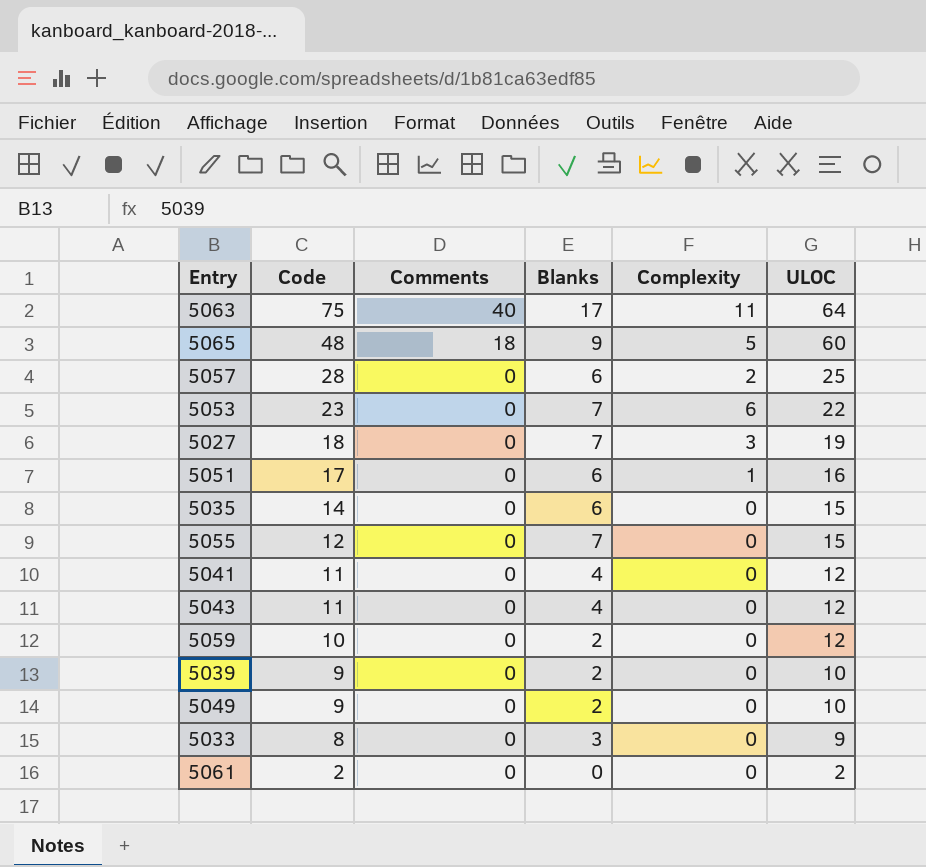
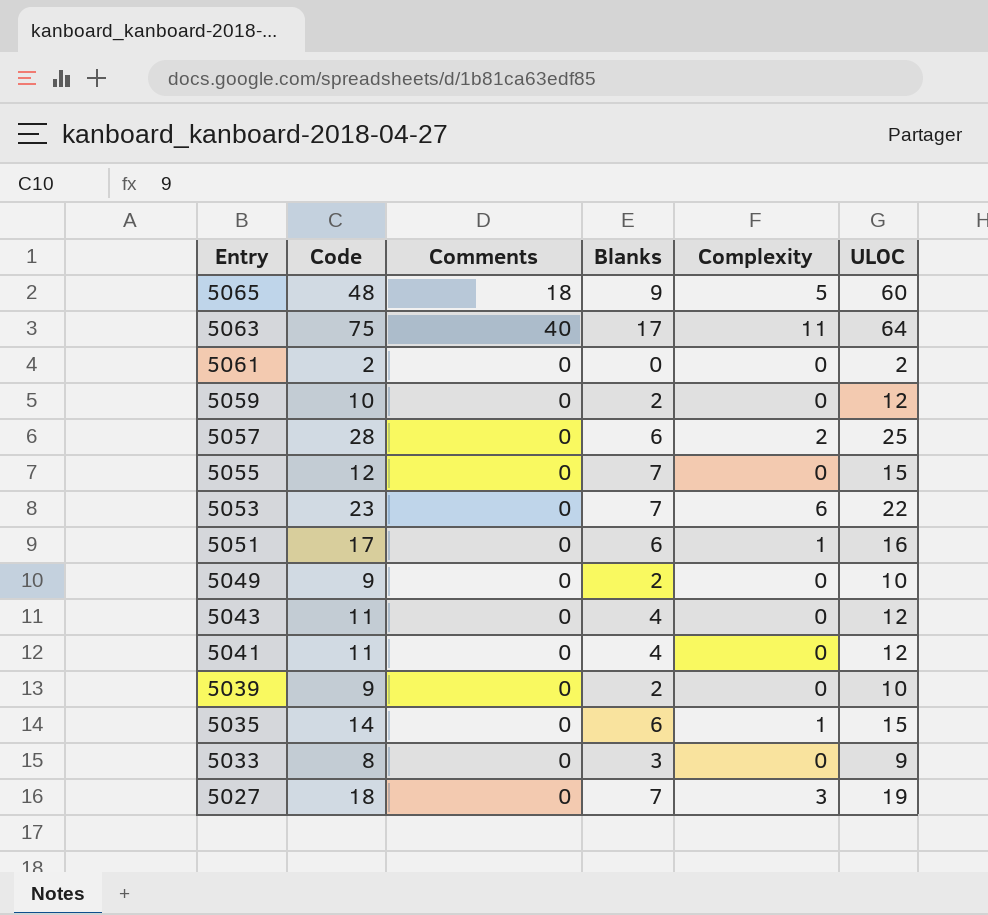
row order: Code descending -> Entry descending
5035 | Complexity: 0 -> 1

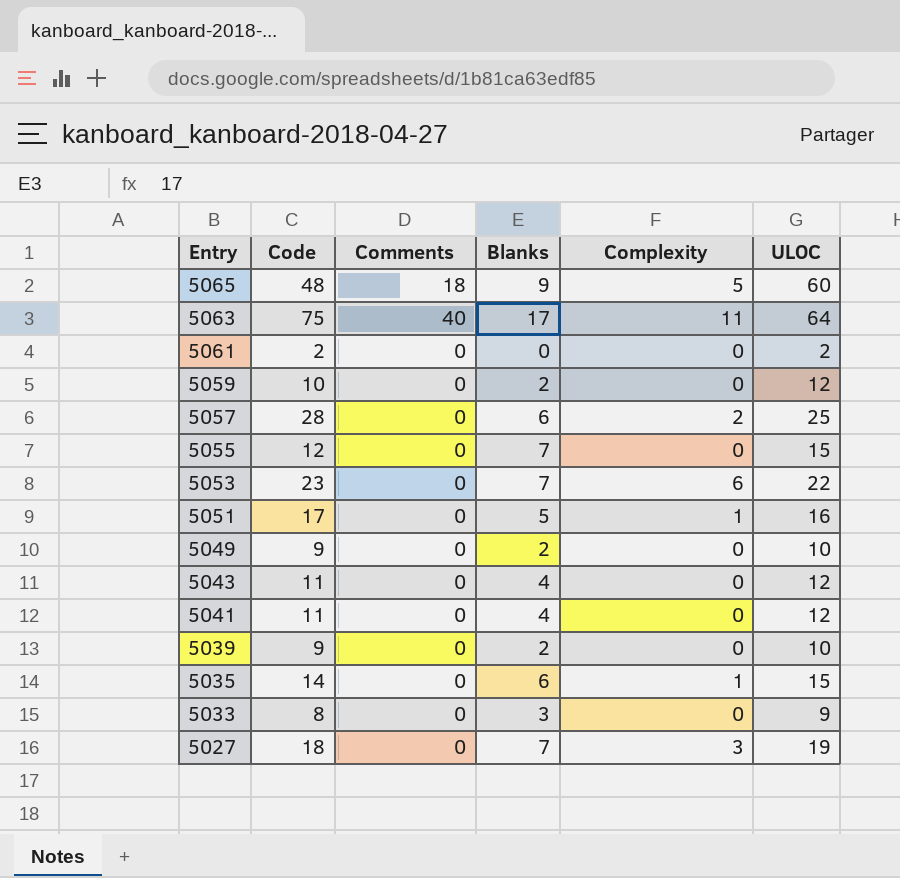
5051 | Blanks: 6 -> 5

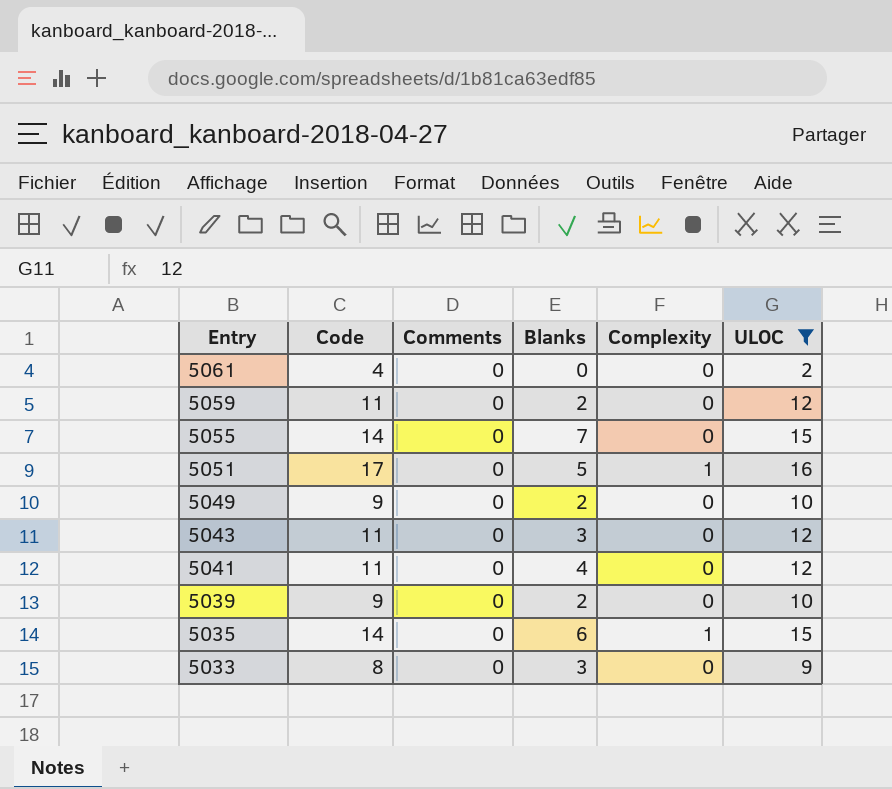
filter: none -> ULOC <= 16
5061 | Code: 2 -> 4
5059 | Code: 10 -> 11
5055 | Code: 12 -> 14
5043 | Blanks: 4 -> 3

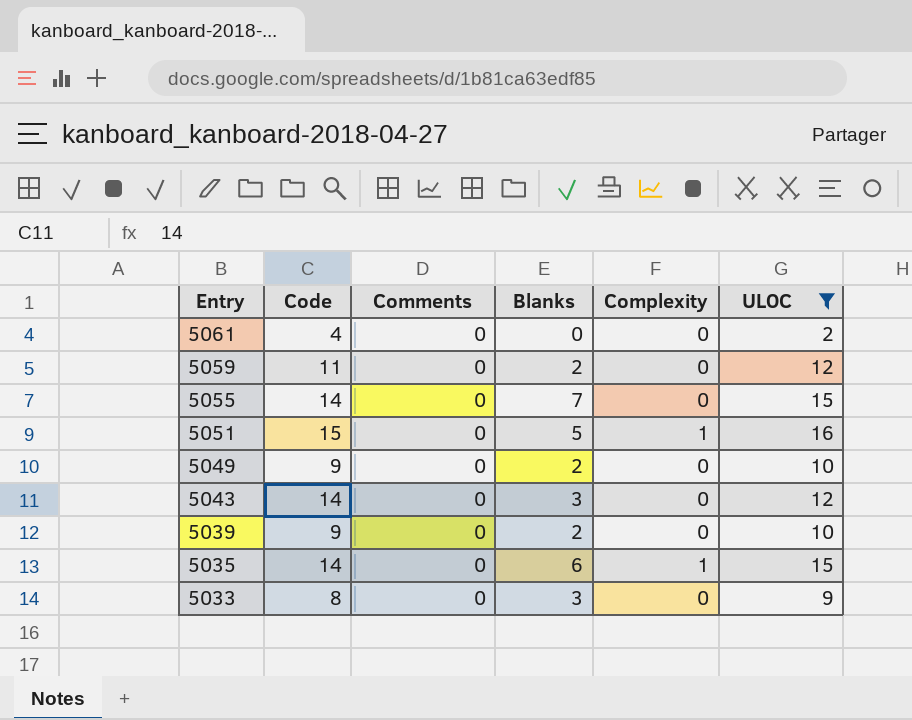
row 5041: 11 | 0 | 4 | 0 | 12 -> none
5051 | Code: 17 -> 15
5043 | Code: 11 -> 14

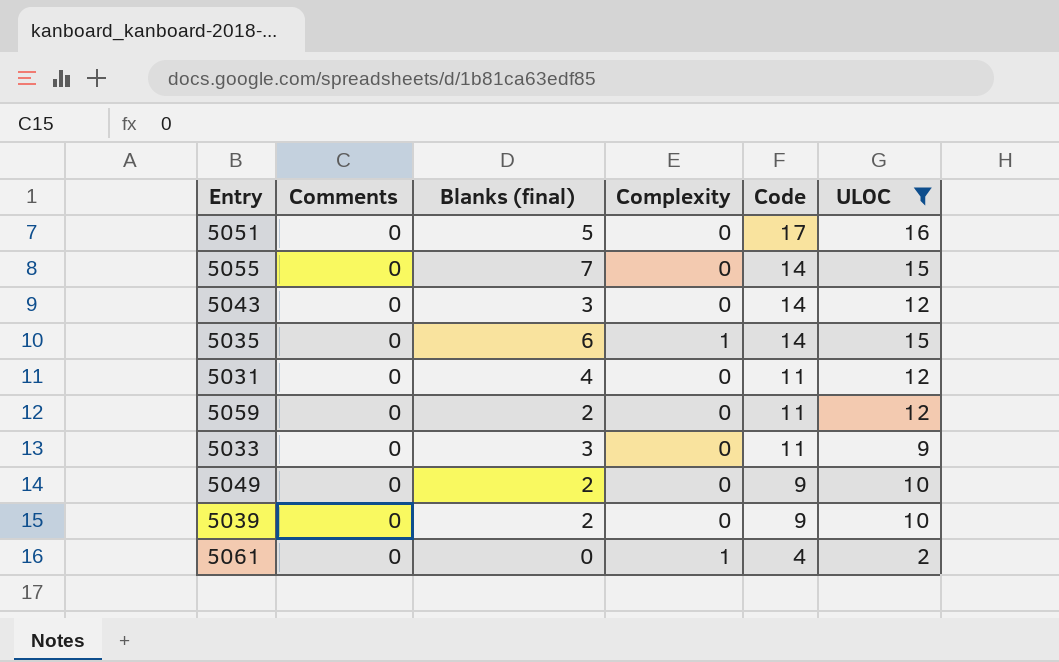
row order: Entry descending -> Code descending
column name: Blanks -> Blanks (final)
column Code | position: 2 -> 5
5051 | Complexity: 1 -> 0
5051 | Code: 15 -> 17
row 5031: none -> 0 | 4 | 0 | 11 | 12
5033 | Code: 8 -> 11
5061 | Complexity: 0 -> 1

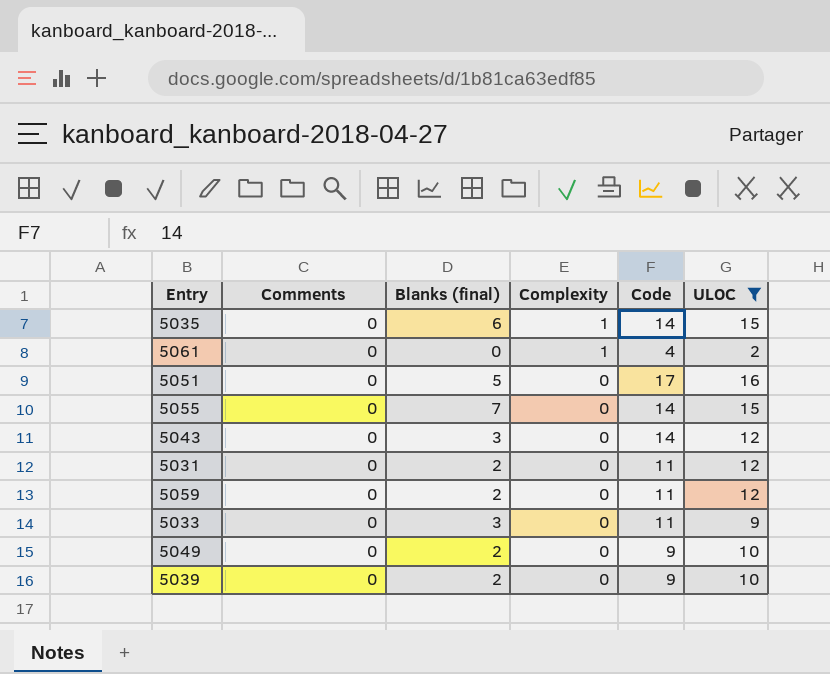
row order: Code descending -> Complexity descending
5031 | Blanks (final): 4 -> 2

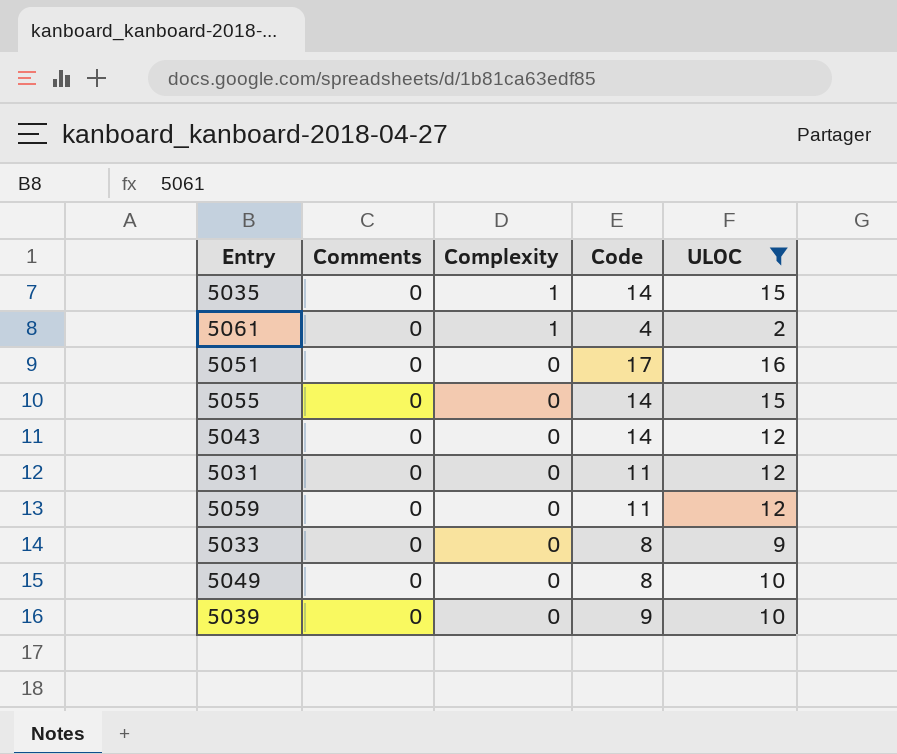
column Blanks (final) | position: 3 -> none
5033 | Code: 11 -> 8
5049 | Code: 9 -> 8

